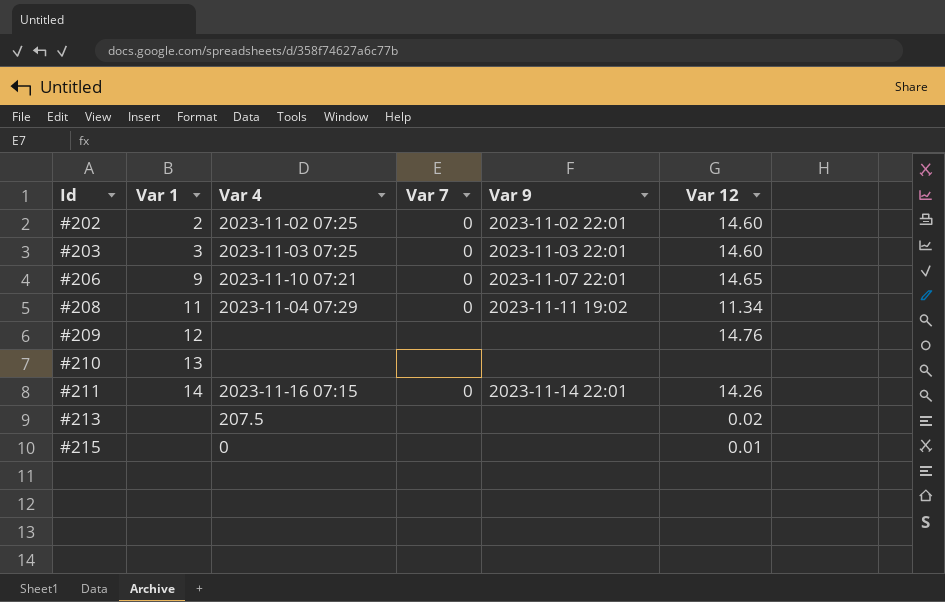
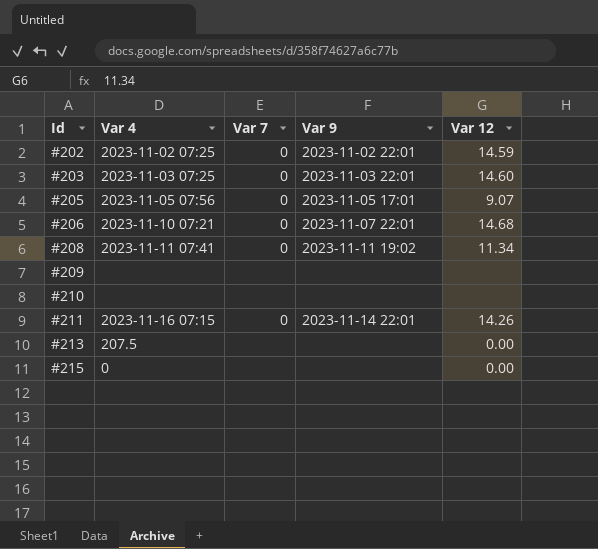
column Var 1 | position: 2 -> none
#202 | Var 12: 14.60 -> 14.59
row #205: none -> 2023-11-05 07:56 | 0 | 2023-11-05 17:01 | 9.07
#206 | Var 12: 14.65 -> 14.68
#208 | Var 4: 2023-11-04 07:29 -> 2023-11-11 07:41
#209 | Var 12: 14.76 -> none
#213 | Var 12: 0.02 -> 0.00
#215 | Var 12: 0.01 -> 0.00

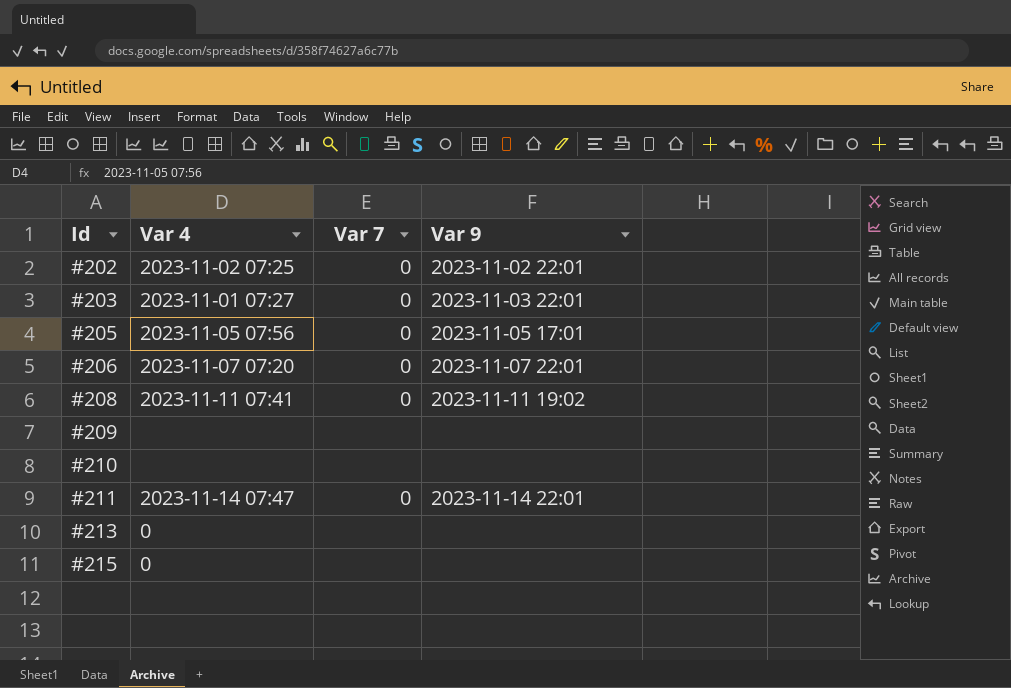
column Var 12 | position: 5 -> none
#203 | Var 4: 2023-11-03 07:25 -> 2023-11-01 07:27
#206 | Var 4: 2023-11-10 07:21 -> 2023-11-07 07:20
#211 | Var 4: 2023-11-16 07:15 -> 2023-11-14 07:47
#213 | Var 4: 207.5 -> 0

